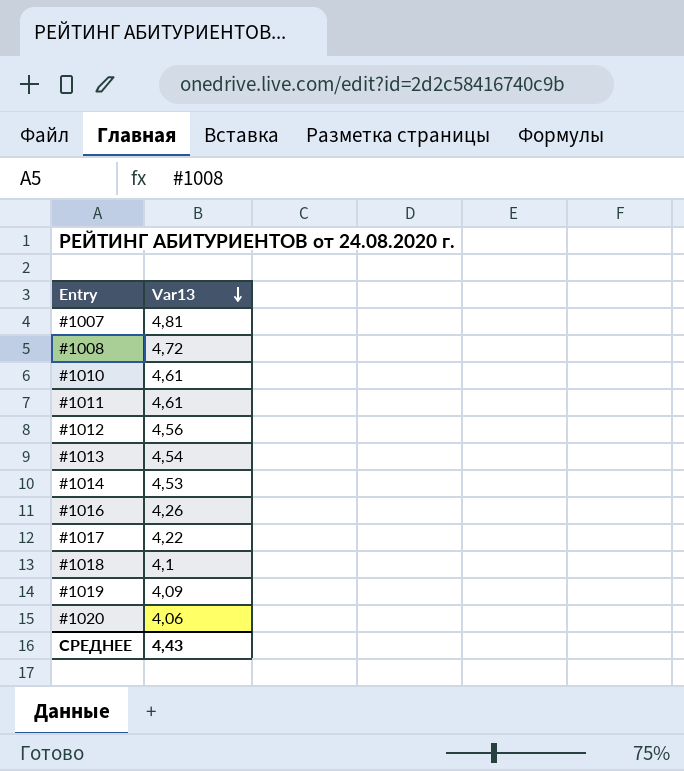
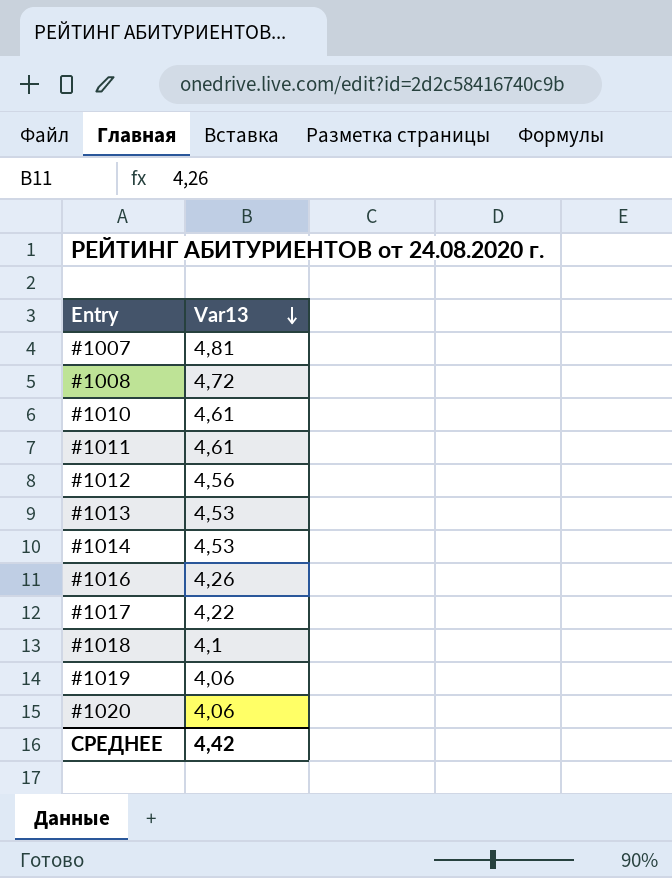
#1013 | Var13: 4,54 -> 4,53
#1019 | Var13: 4,09 -> 4,06
СРЕДНЕЕ | Var13: 4,43 -> 4,42

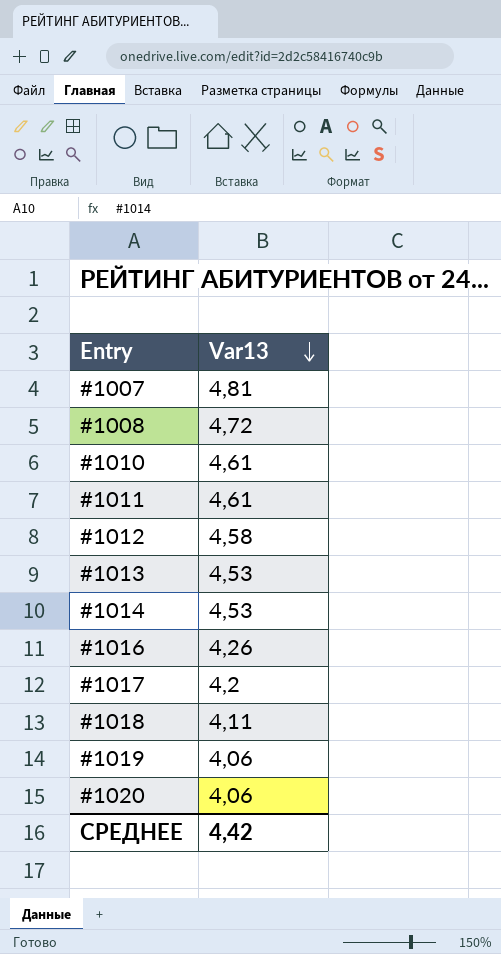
#1012 | Var13: 4,56 -> 4,58
#1017 | Var13: 4,22 -> 4,2
#1018 | Var13: 4,1 -> 4,11

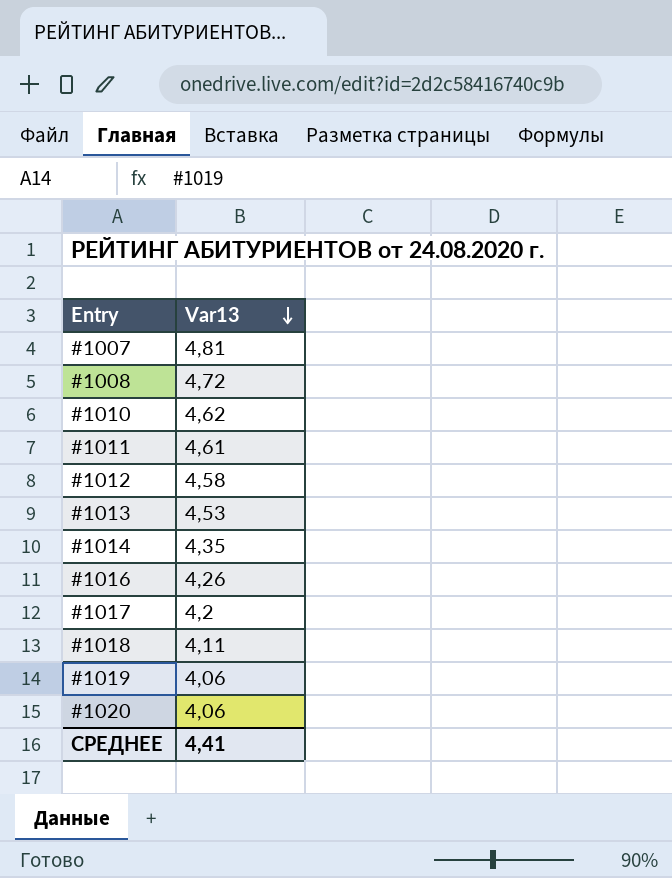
#1010 | Var13: 4,61 -> 4,62
#1014 | Var13: 4,53 -> 4,35
СРЕДНЕЕ | Var13: 4,42 -> 4,41

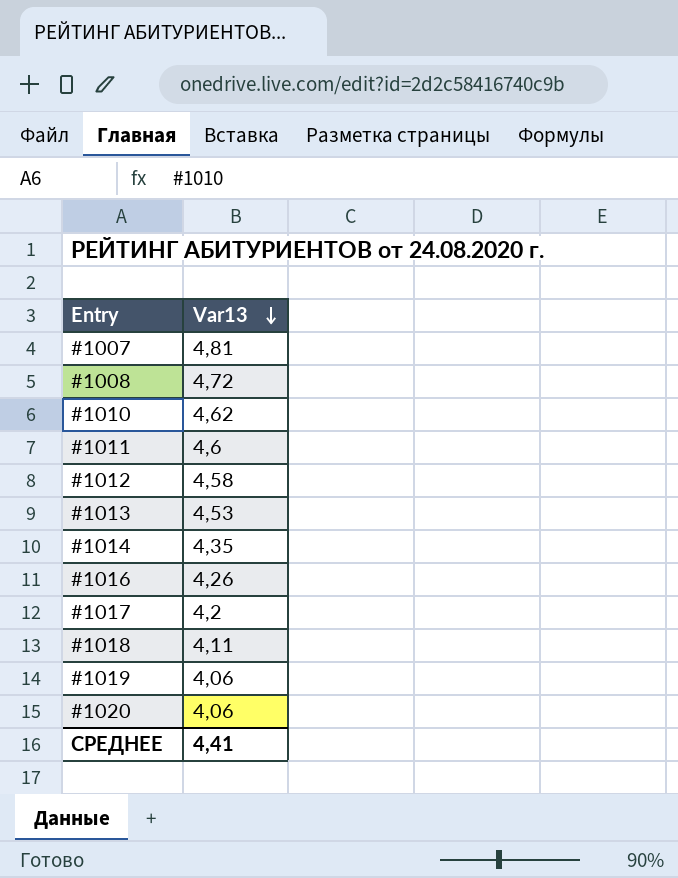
#1011 | Var13: 4,61 -> 4,6

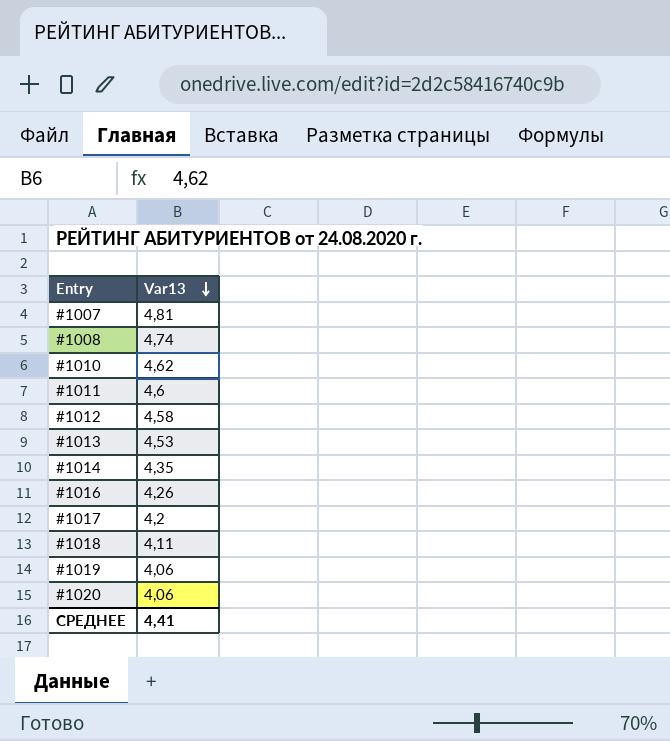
#1008 | Var13: 4,72 -> 4,74

